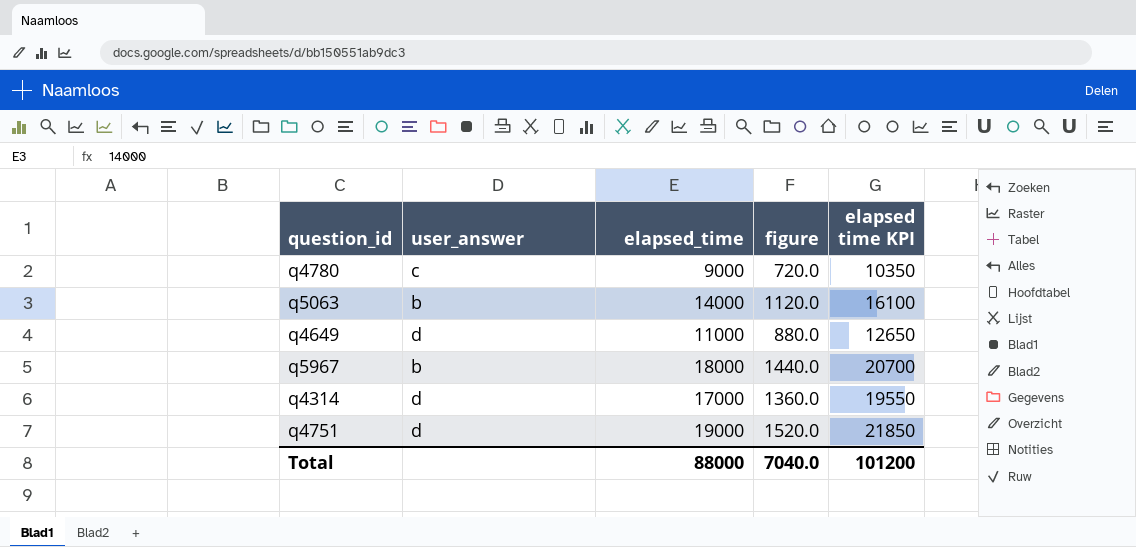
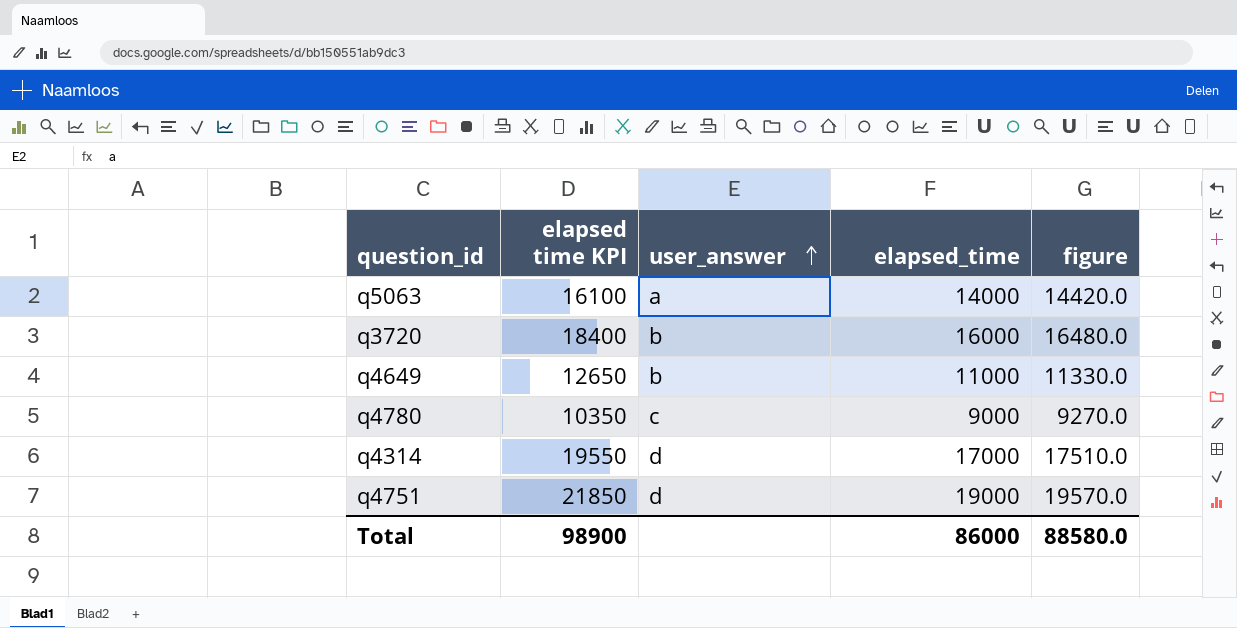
row order: none -> user_answer ascending
column elapsed time KPI | position: 5 -> 2
column figure | formula: [elapsed_time] * 0.08 -> [elapsed_time] * 1.03
row q5967: b | 18000 | 1440.0 | 20700 -> none
q5063 | user_answer: b -> a
row q3720: none -> 18400 | b | 16000 | 16480.0
q4649 | user_answer: d -> b
Total | elapsed time KPI: 101200 -> 98900
Total | elapsed_time: 88000 -> 86000
Total | figure: 7040.0 -> 88580.0

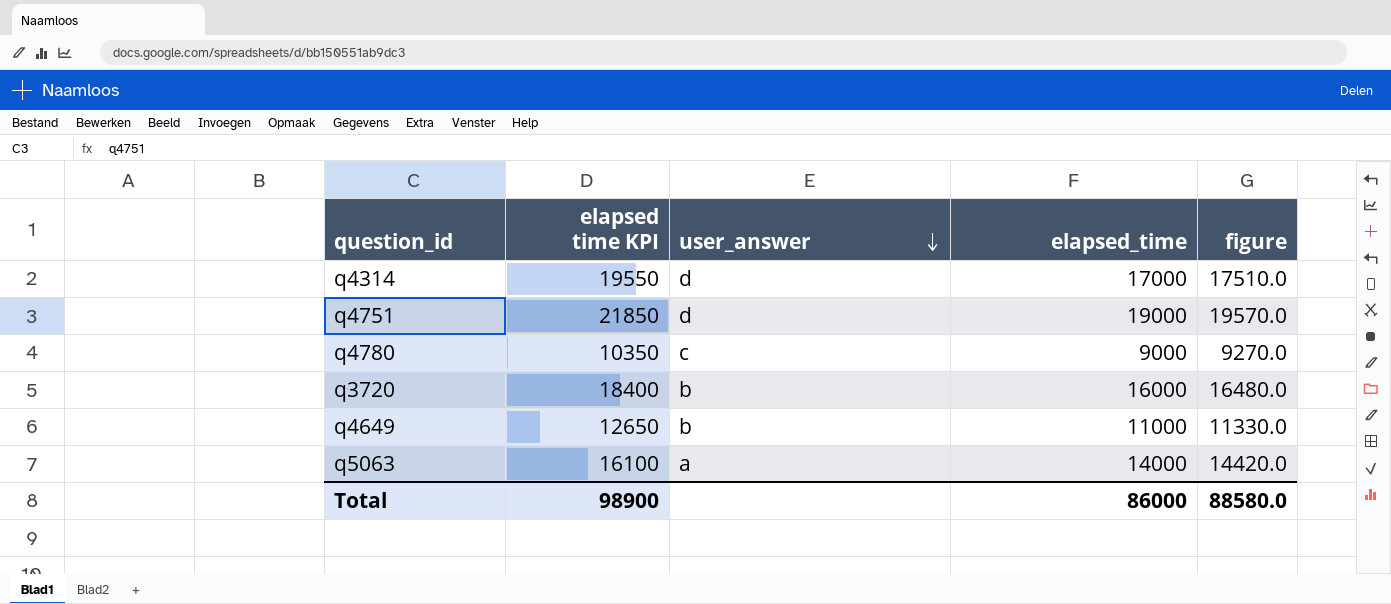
row order: user_answer ascending -> user_answer descending

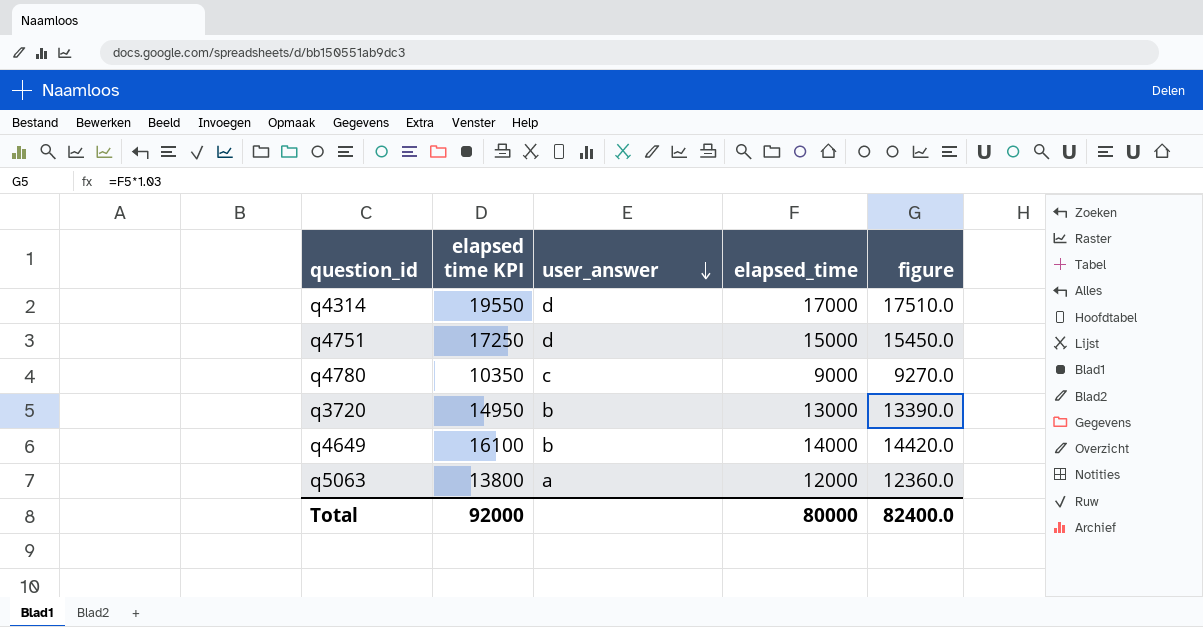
q4751 | elapsed time KPI: 21850 -> 17250
q4751 | elapsed_time: 19000 -> 15000
q4751 | figure: 19570.0 -> 15450.0
q3720 | elapsed time KPI: 18400 -> 14950
q3720 | elapsed_time: 16000 -> 13000
q3720 | figure: 16480.0 -> 13390.0
q4649 | elapsed time KPI: 12650 -> 16100
q4649 | elapsed_time: 11000 -> 14000
q4649 | figure: 11330.0 -> 14420.0
q5063 | elapsed time KPI: 16100 -> 13800
q5063 | elapsed_time: 14000 -> 12000
q5063 | figure: 14420.0 -> 12360.0
Total | elapsed time KPI: 98900 -> 92000
Total | elapsed_time: 86000 -> 80000
Total | figure: 88580.0 -> 82400.0

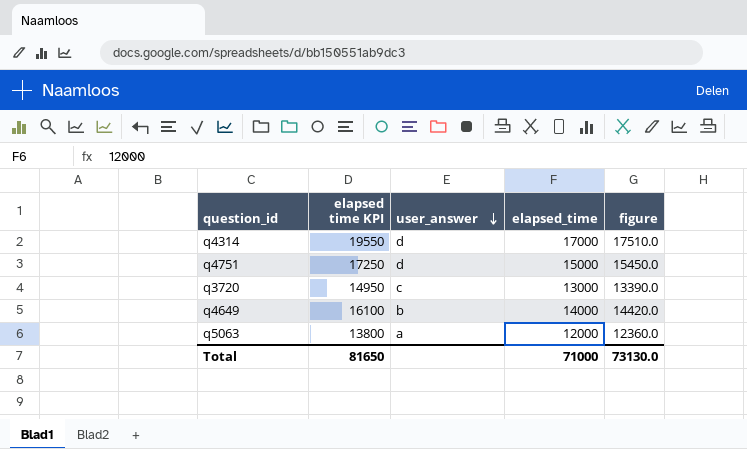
row q4780: 10350 | c | 9000 | 9270.0 -> none
q3720 | user_answer: b -> c
Total | elapsed time KPI: 92000 -> 81650
Total | elapsed_time: 80000 -> 71000
Total | figure: 82400.0 -> 73130.0

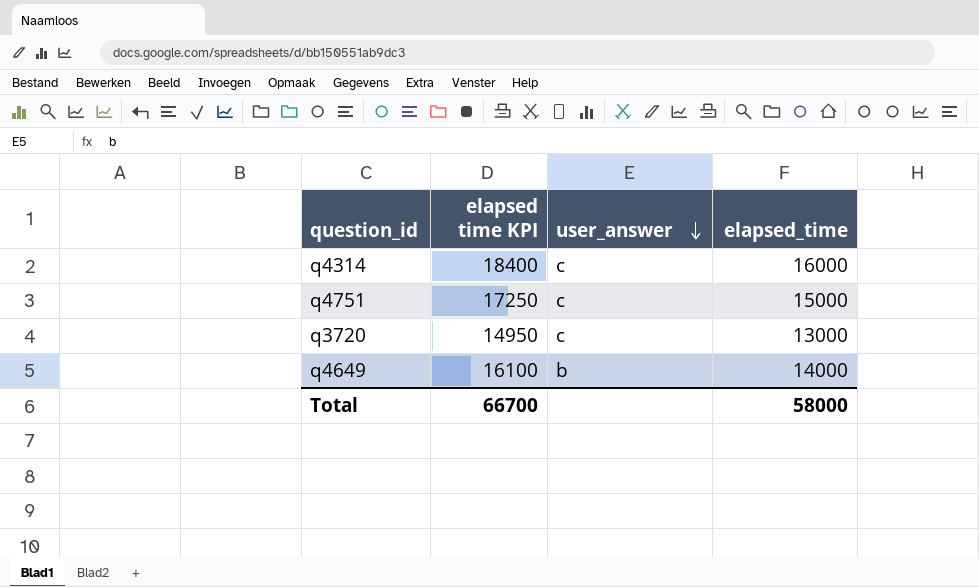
column figure | formula: [elapsed_time] * 1.03 -> none
row q5063: 13800 | a | 12000 | 12360.0 -> none
q4314 | elapsed time KPI: 19550 -> 18400
q4314 | user_answer: d -> c
q4314 | elapsed_time: 17000 -> 16000
q4751 | user_answer: d -> c
Total | elapsed time KPI: 81650 -> 66700
Total | elapsed_time: 71000 -> 58000

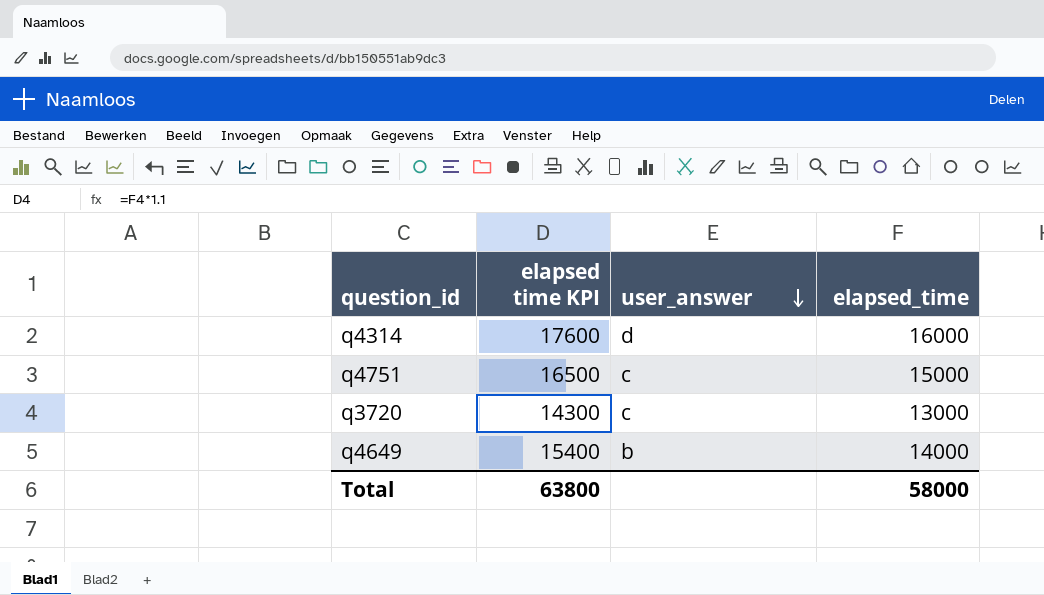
column elapsed time KPI | formula: [elapsed_time] * 1.15 -> [elapsed_time] * 1.1
q4314 | user_answer: c -> d
Total | elapsed time KPI: 66700 -> 63800

